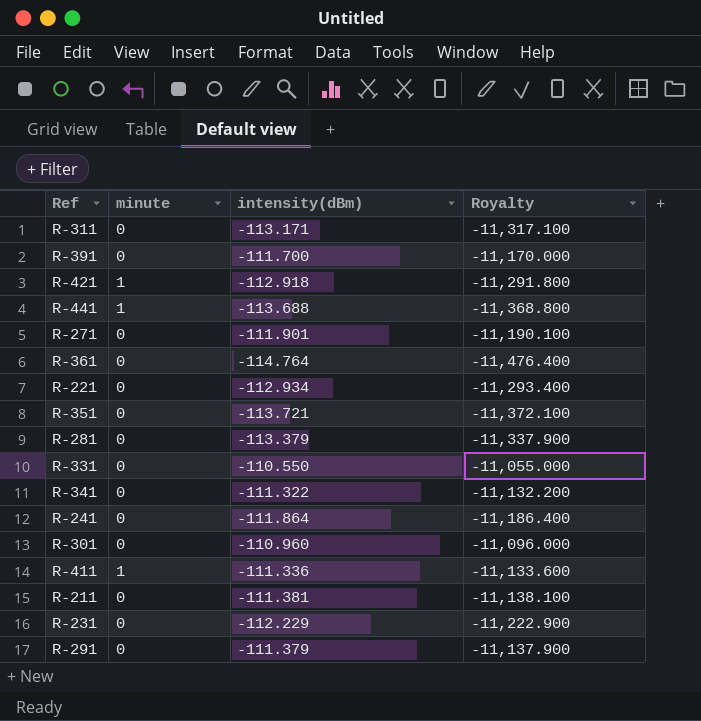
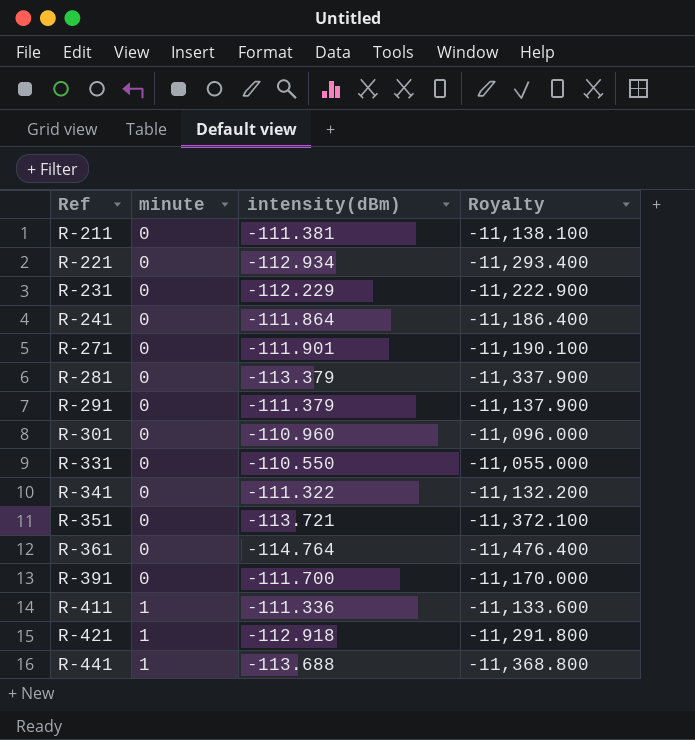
row order: none -> Ref ascending
row R-311: 0 | -113.171 | -11,317.100 -> none

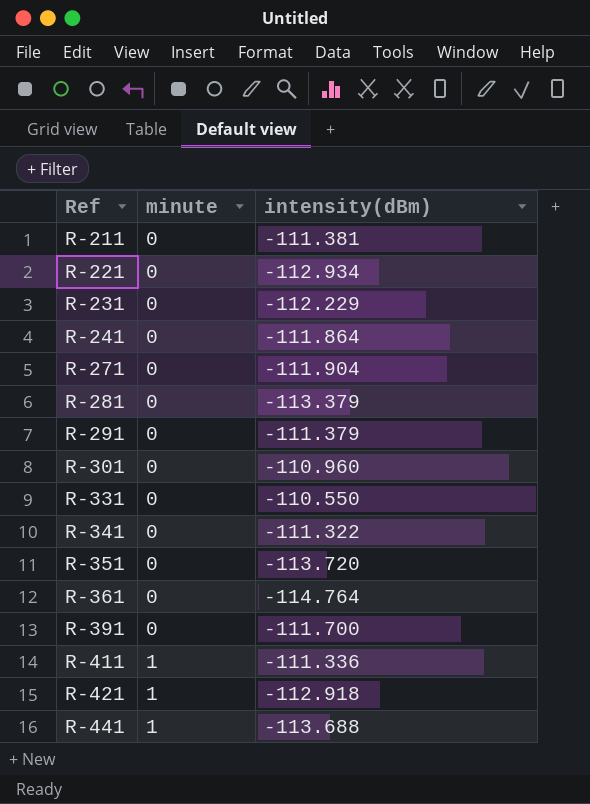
column Royalty | formula: [intensity(dBm)] * 100 -> none
R-271 | intensity(dBm): -111.901 -> -111.904
R-351 | intensity(dBm): -113.721 -> -113.720

